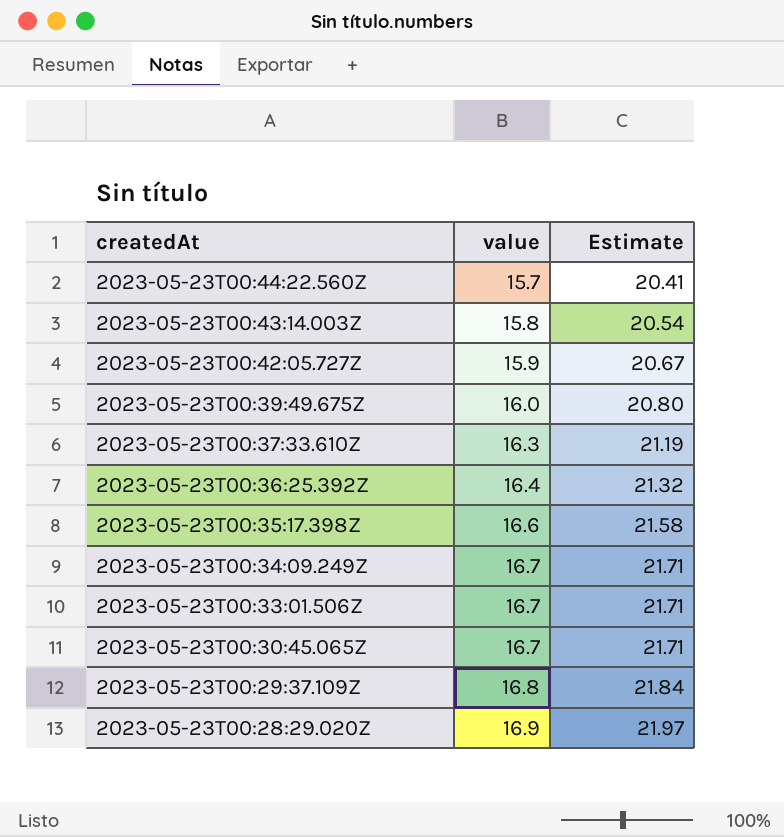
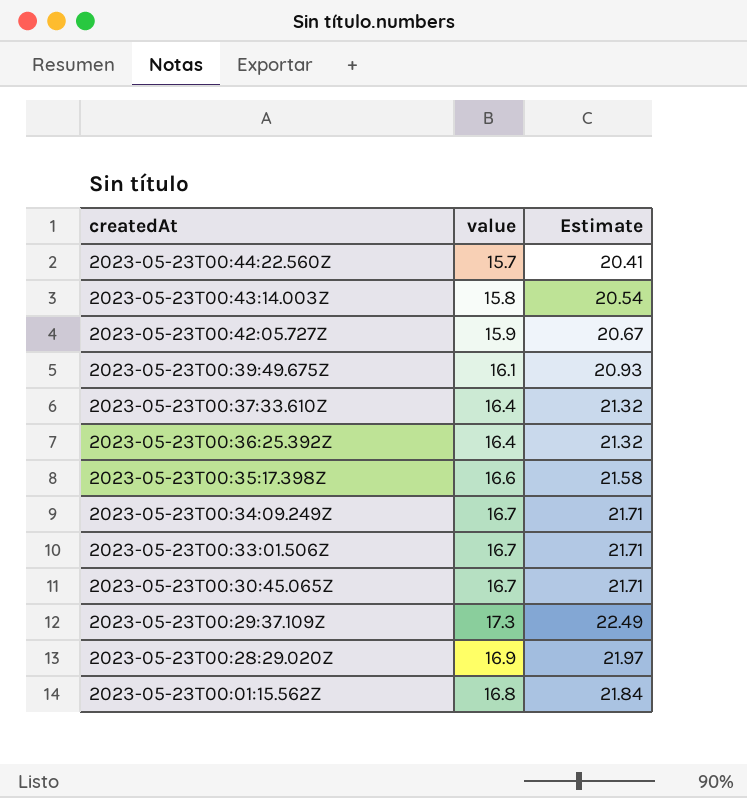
2023-05-23T00:39:49.675Z | value: 16.0 -> 16.1
2023-05-23T00:39:49.675Z | Estimate: 20.80 -> 20.93
2023-05-23T00:37:33.610Z | value: 16.3 -> 16.4
2023-05-23T00:37:33.610Z | Estimate: 21.19 -> 21.32
2023-05-23T00:29:37.109Z | value: 16.8 -> 17.3
2023-05-23T00:29:37.109Z | Estimate: 21.84 -> 22.49
row 2023-05-23T00:01:15.562Z: none -> 16.8 | 21.84

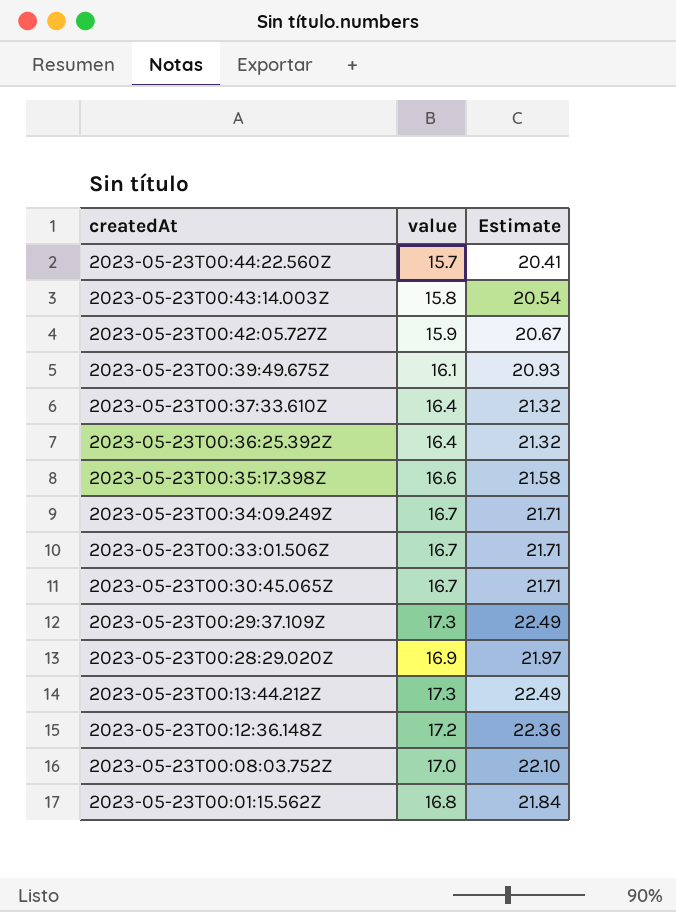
row 2023-05-23T00:13:44.212Z: none -> 17.3 | 22.49
row 2023-05-23T00:12:36.148Z: none -> 17.2 | 22.36
row 2023-05-23T00:08:03.752Z: none -> 17.0 | 22.10

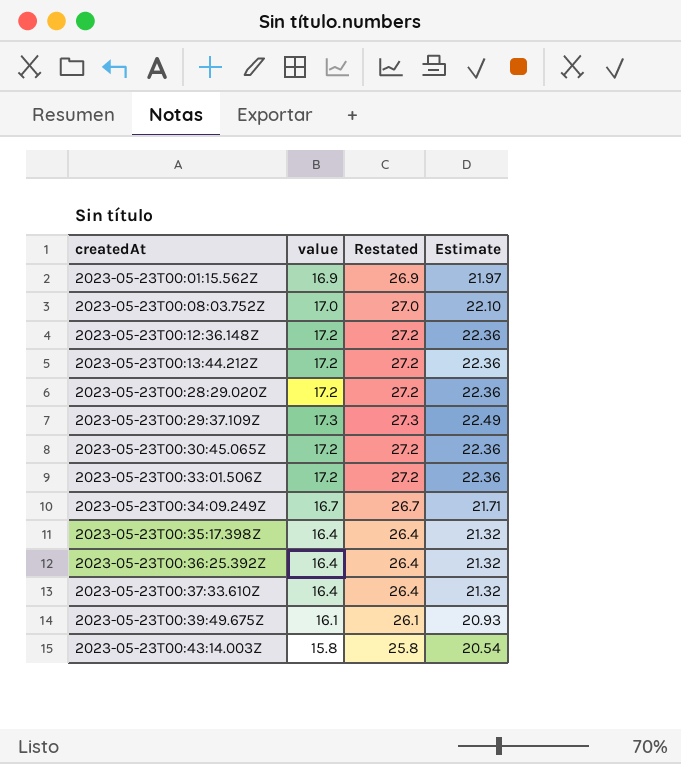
row order: createdAt descending -> createdAt ascending
column Restated | formula: none -> [value] + 10
row 2023-05-23T00:44:22.560Z: 15.7 | 20.41 -> none
row 2023-05-23T00:42:05.727Z: 15.9 | 20.67 -> none
2023-05-23T00:01:15.562Z | value: 16.8 -> 16.9
2023-05-23T00:01:15.562Z | Estimate: 21.84 -> 21.97
2023-05-23T00:13:44.212Z | value: 17.3 -> 17.2
2023-05-23T00:13:44.212Z | Estimate: 22.49 -> 22.36
2023-05-23T00:28:29.020Z | value: 16.9 -> 17.2
2023-05-23T00:28:29.020Z | Estimate: 21.97 -> 22.36
2023-05-23T00:30:45.065Z | value: 16.7 -> 17.2
2023-05-23T00:30:45.065Z | Estimate: 21.71 -> 22.36
2023-05-23T00:33:01.506Z | value: 16.7 -> 17.2
2023-05-23T00:33:01.506Z | Estimate: 21.71 -> 22.36
2023-05-23T00:35:17.398Z | value: 16.6 -> 16.4
2023-05-23T00:35:17.398Z | Estimate: 21.58 -> 21.32

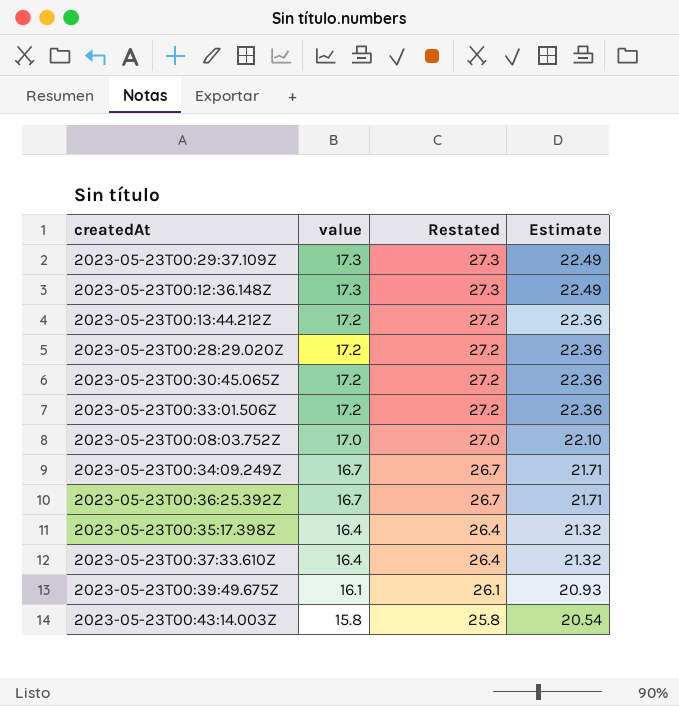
row order: createdAt ascending -> value descending
row 2023-05-23T00:01:15.562Z: 16.9 | 26.9 | 21.97 -> none
2023-05-23T00:12:36.148Z | value: 17.2 -> 17.3
2023-05-23T00:12:36.148Z | Restated: 27.2 -> 27.3
2023-05-23T00:12:36.148Z | Estimate: 22.36 -> 22.49
2023-05-23T00:36:25.392Z | value: 16.4 -> 16.7
2023-05-23T00:36:25.392Z | Restated: 26.4 -> 26.7
2023-05-23T00:36:25.392Z | Estimate: 21.32 -> 21.71

